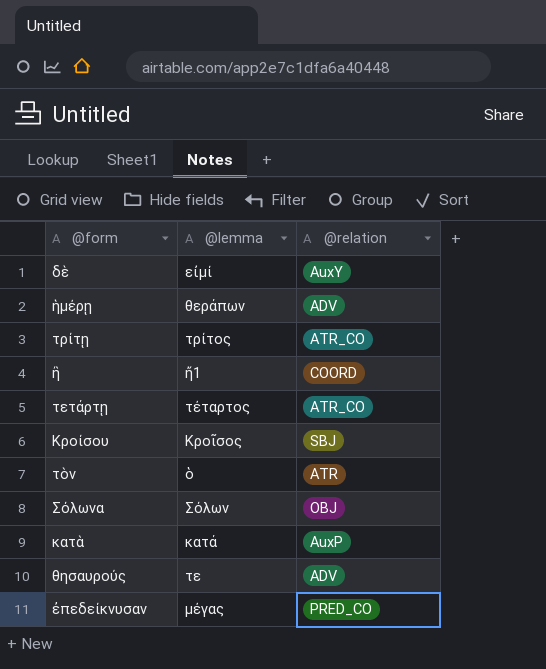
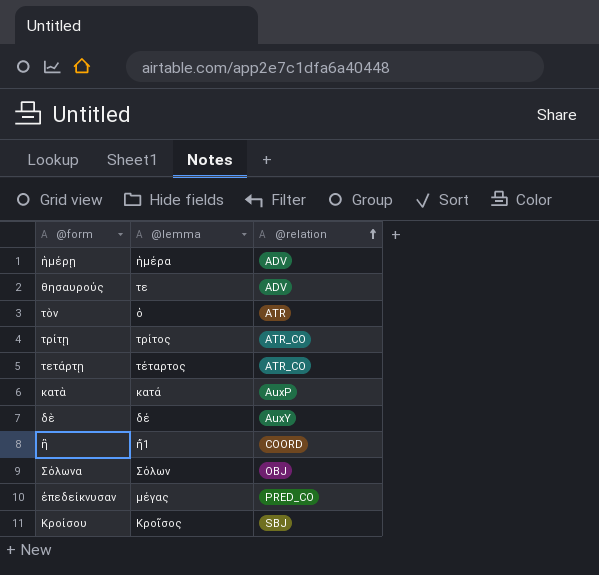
row order: none -> @relation ascending
ἡμέρῃ | @lemma: θεράπων -> ἡμέρα
δὲ | @lemma: εἰμί -> δέ

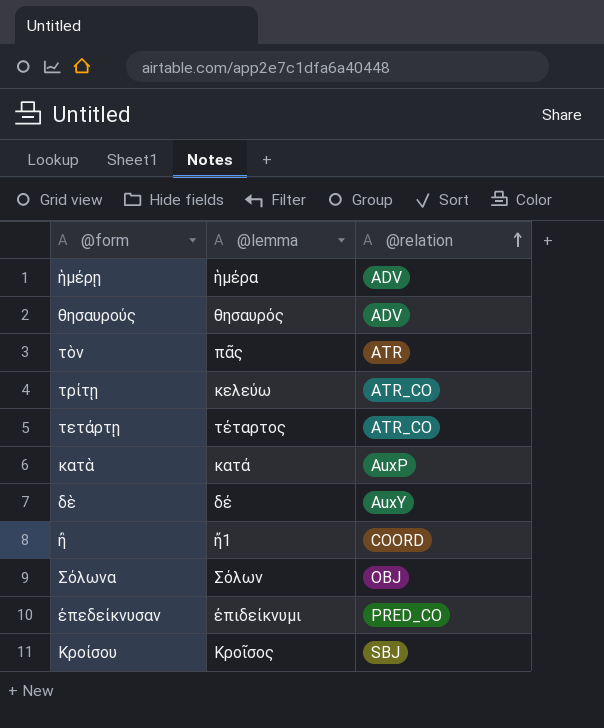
θησαυρούς | @lemma: τε -> θησαυρός
τὸν | @lemma: ὁ -> πᾶς
τρίτῃ | @lemma: τρίτος -> κελεύω
ἐπεδείκνυσαν | @lemma: μέγας -> ἐπιδείκνυμι

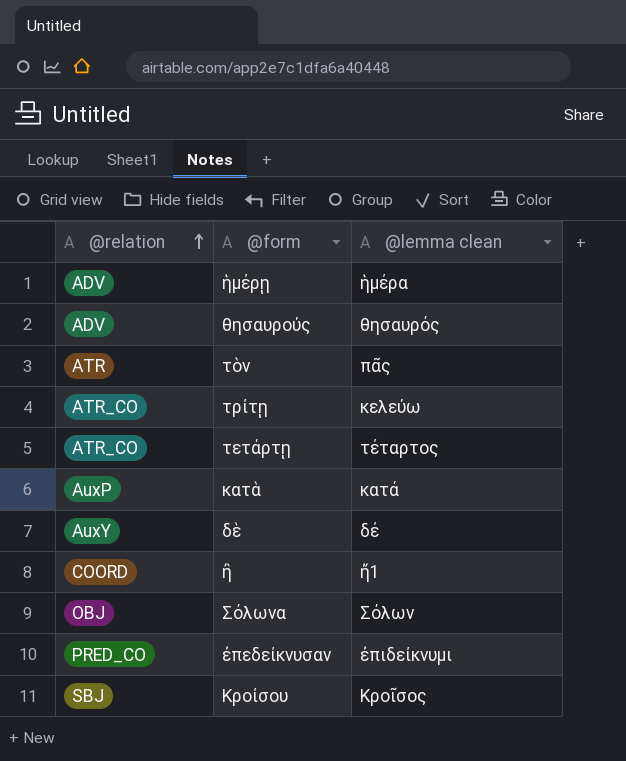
column @relation | position: 3 -> 1
column name: @lemma -> @lemma clean

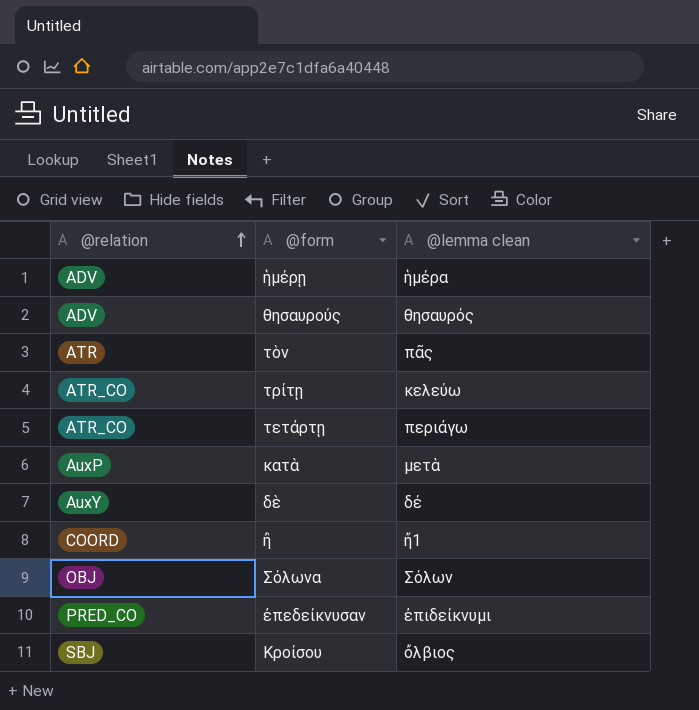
τετάρτῃ | @lemma clean: τέταρτος -> περιάγω
κατὰ | @lemma clean: κατά -> μετὰ
Κροίσου | @lemma clean: Κροῖσος -> ὄλβιος

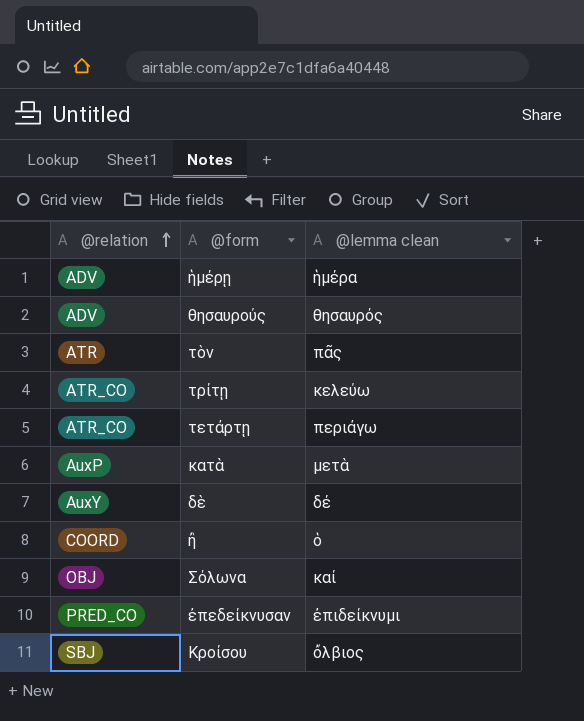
ἢ | @lemma clean: ἤ1 -> ὁ
Σόλωνα | @lemma clean: Σόλων -> καί

